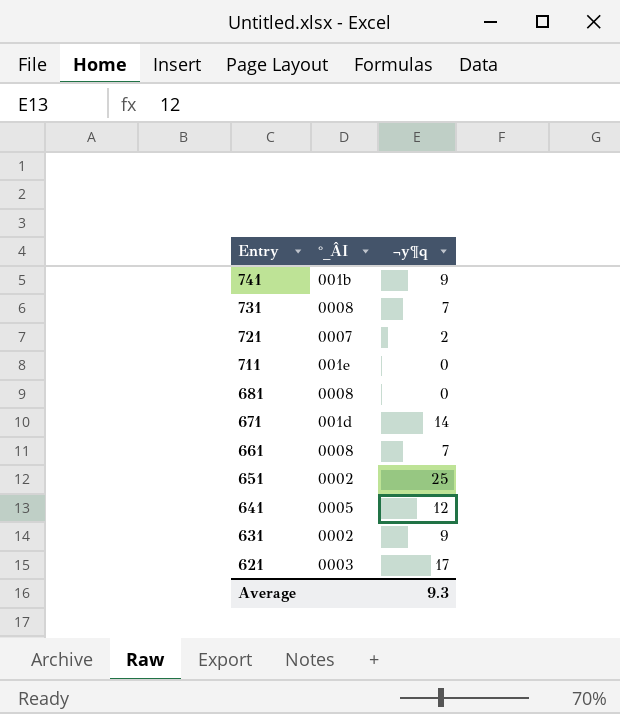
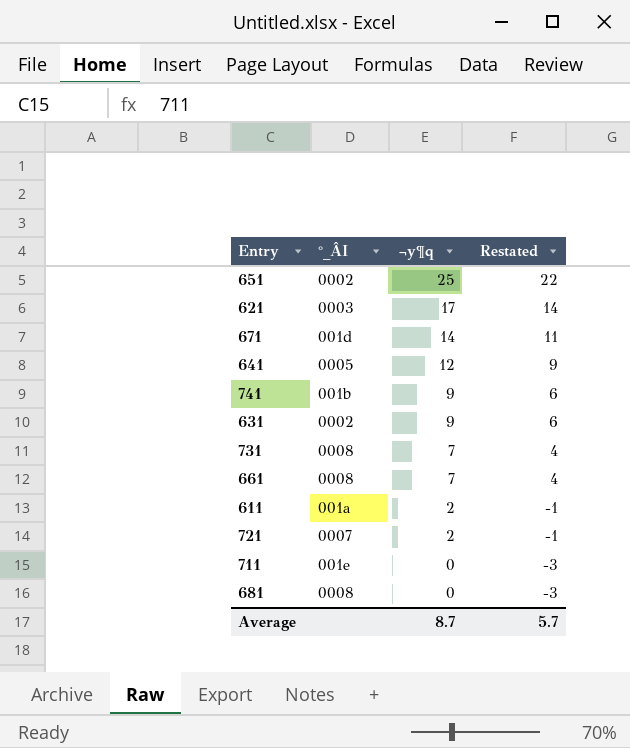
row order: Entry descending -> ¬y¶q descending
column Restated | formula: none -> [¬y¶q] - 3
row 611: none -> 001a | 2 | -1
Average | ¬y¶q: 9.3 -> 8.7

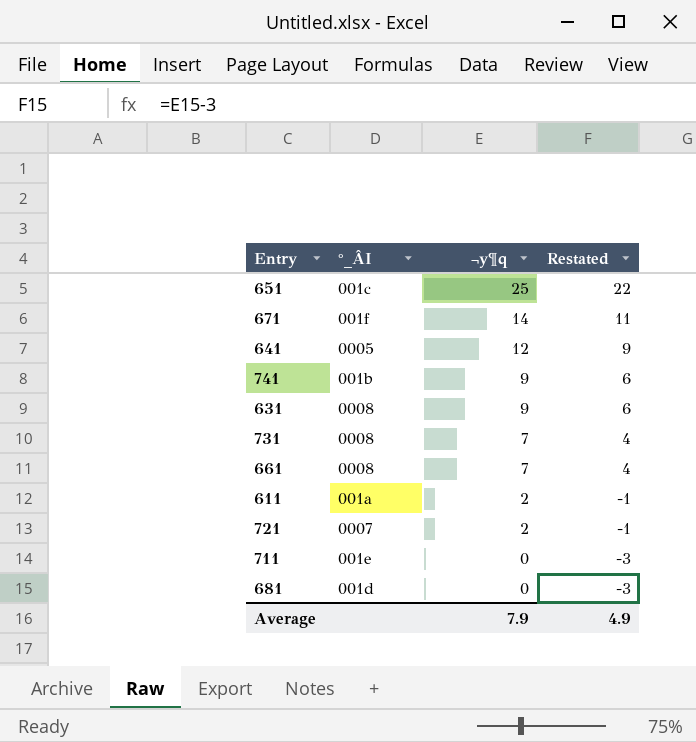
row 621: 0003 | 17 | 14 -> none
651 | °_ÂI: 0002 -> 001c
671 | °_ÂI: 001d -> 001f
631 | °_ÂI: 0002 -> 0008
681 | °_ÂI: 0008 -> 001d
Average | ¬y¶q: 8.7 -> 7.9
Average | Restated: 5.7 -> 4.9

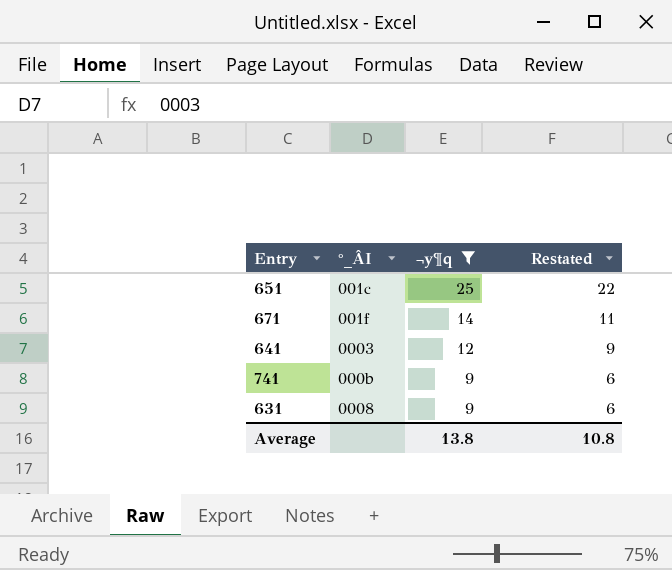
filter: none -> ¬y¶q >= 9
641 | °_ÂI: 0005 -> 0003
741 | °_ÂI: 001b -> 000b
Average | ¬y¶q: 7.9 -> 13.8
Average | Restated: 4.9 -> 10.8

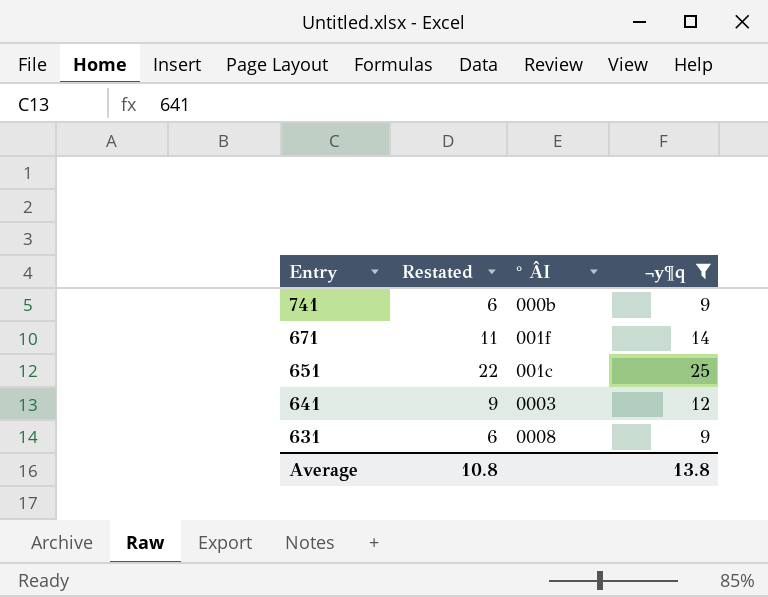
row order: ¬y¶q descending -> Entry descending
column Restated | position: 4 -> 2
column name: °_ÂI -> ° ÂI

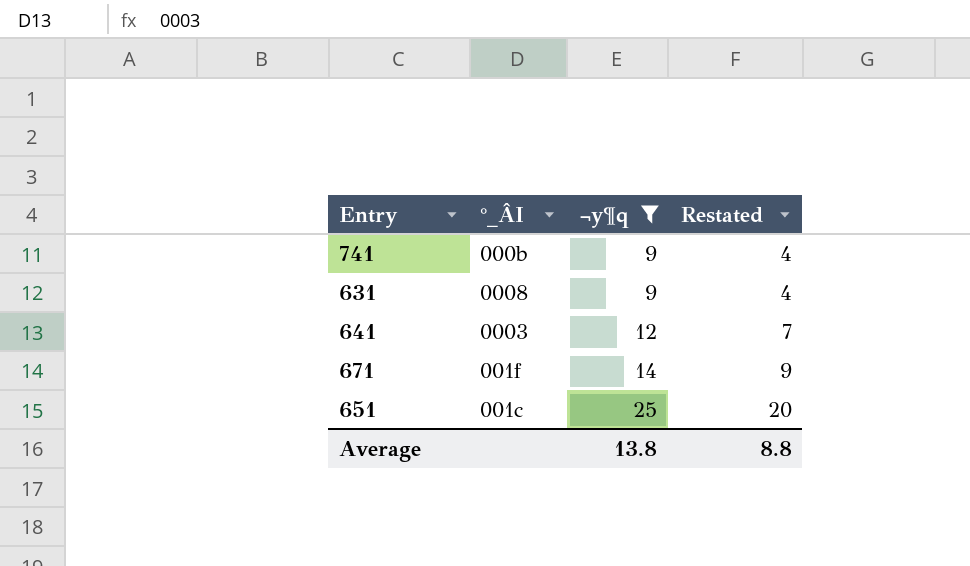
row order: Entry descending -> ¬y¶q ascending
column name: ° ÂI -> °_ÂI
column Restated | formula: [¬y¶q] - 3 -> [¬y¶q] - 5
column Restated | position: 2 -> 4
Average | Restated: 10.8 -> 8.8

